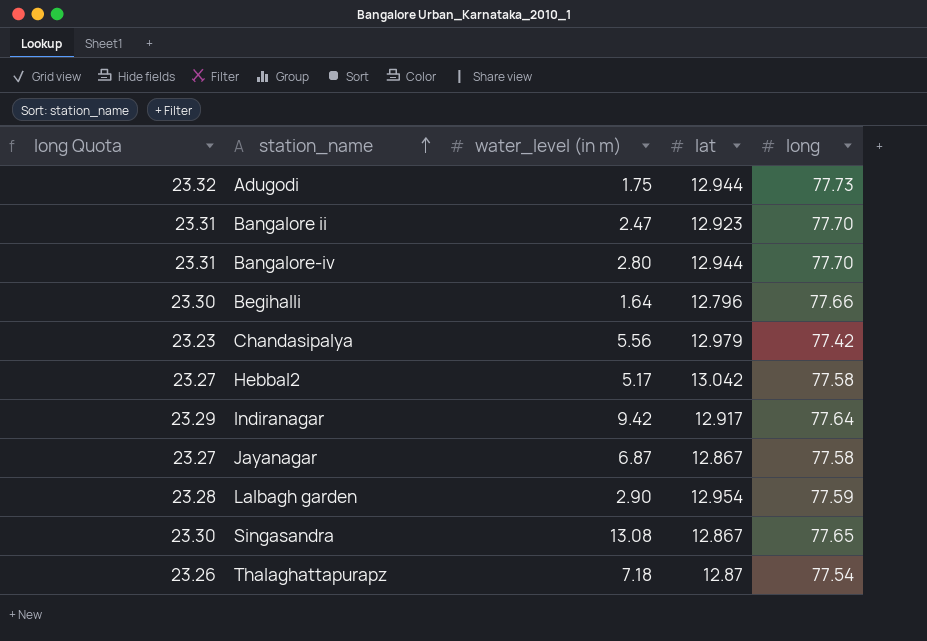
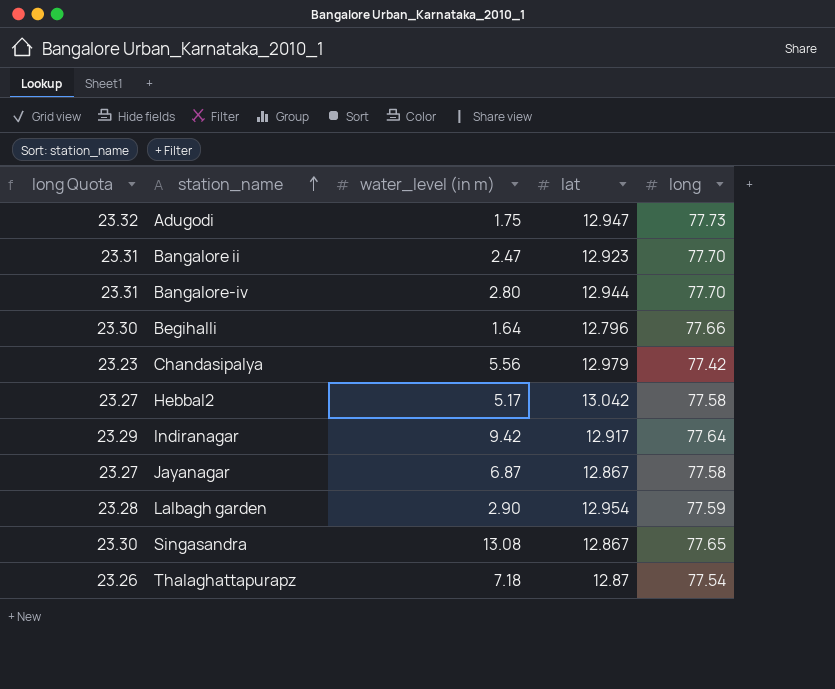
Adugodi | lat: 12.944 -> 12.947

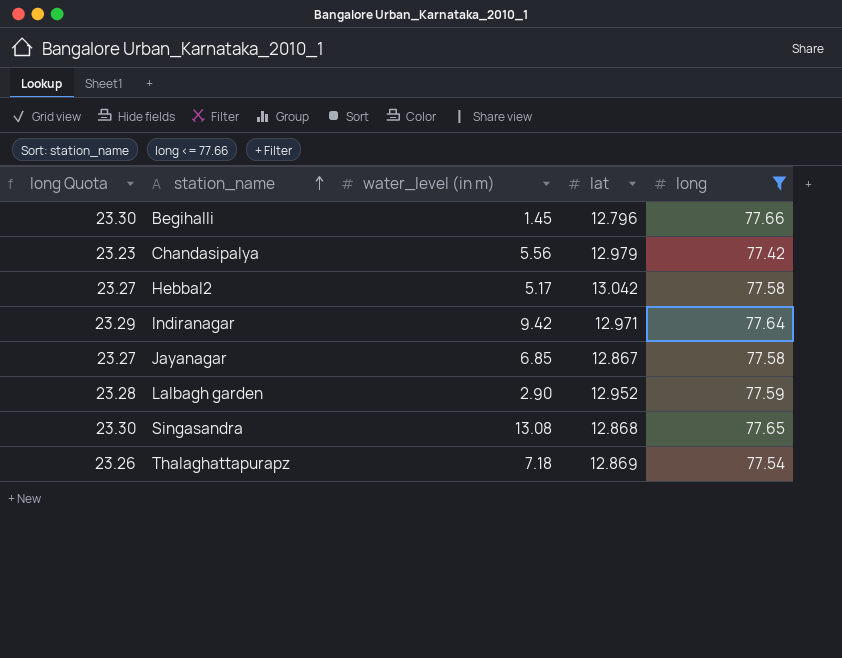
filter: none -> long <= 77.66
Begihalli | water_level (in m): 1.64 -> 1.45
Indiranagar | lat: 12.917 -> 12.971
Jayanagar | water_level (in m): 6.87 -> 6.85
Lalbagh garden | lat: 12.954 -> 12.952
Singasandra | lat: 12.867 -> 12.868
Thalaghattapurapz | lat: 12.87 -> 12.869

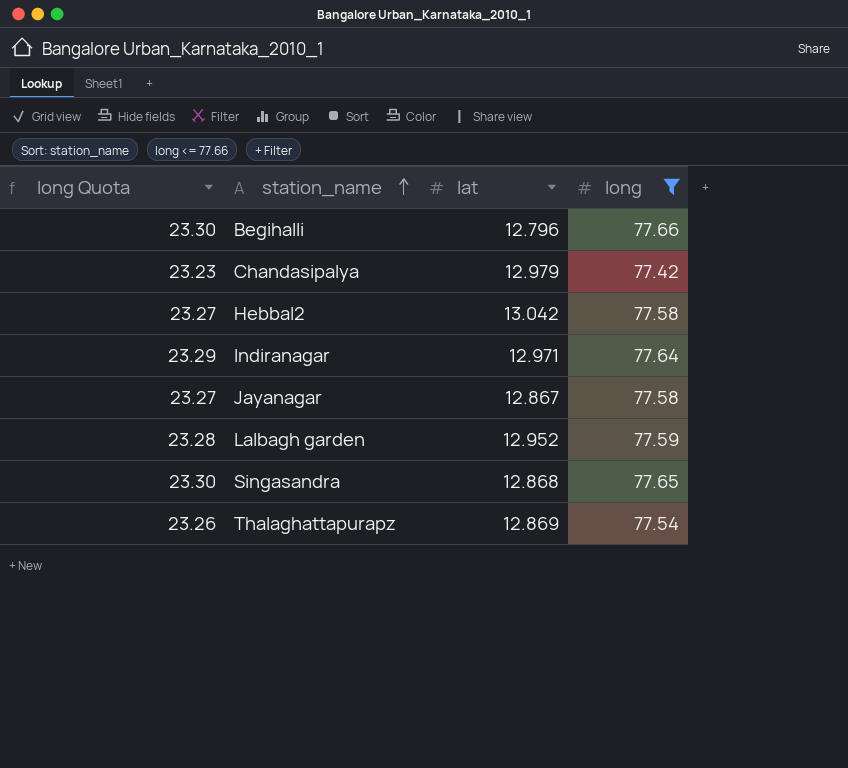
column water_level (in m) | position: 3 -> none

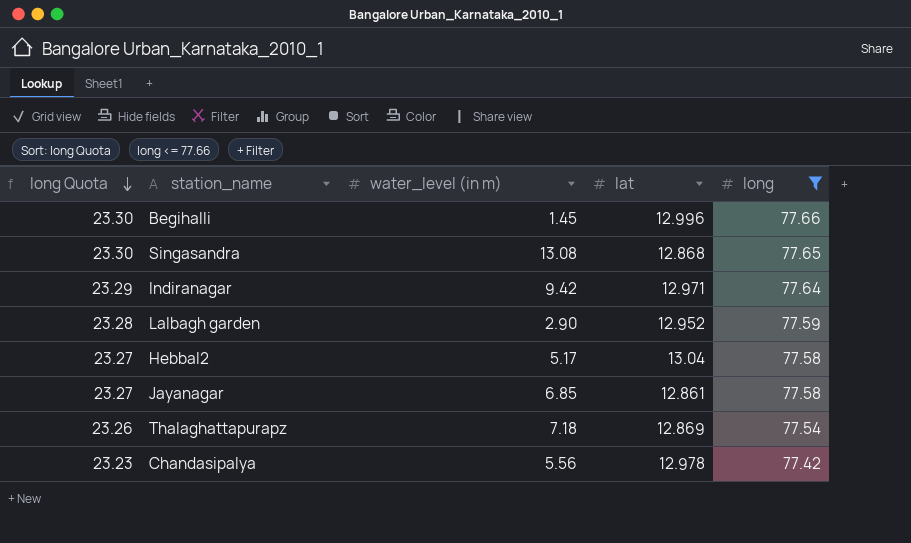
row order: station_name ascending -> long Quota descending
column water_level (in m) | position: none -> 3
Begihalli | lat: 12.796 -> 12.996
Hebbal2 | lat: 13.042 -> 13.04
Jayanagar | lat: 12.867 -> 12.861
Chandasipalya | lat: 12.979 -> 12.978

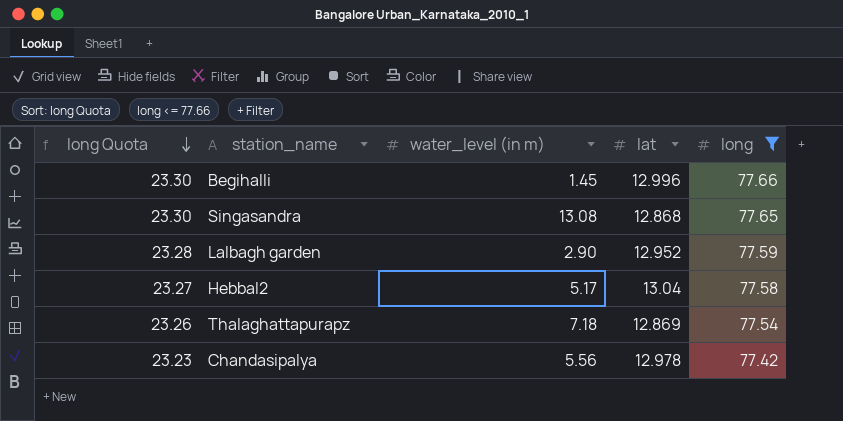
row Indiranagar: 23.29 | 9.42 | 12.971 | 77.64 -> none
row Jayanagar: 23.27 | 6.85 | 12.861 | 77.58 -> none

